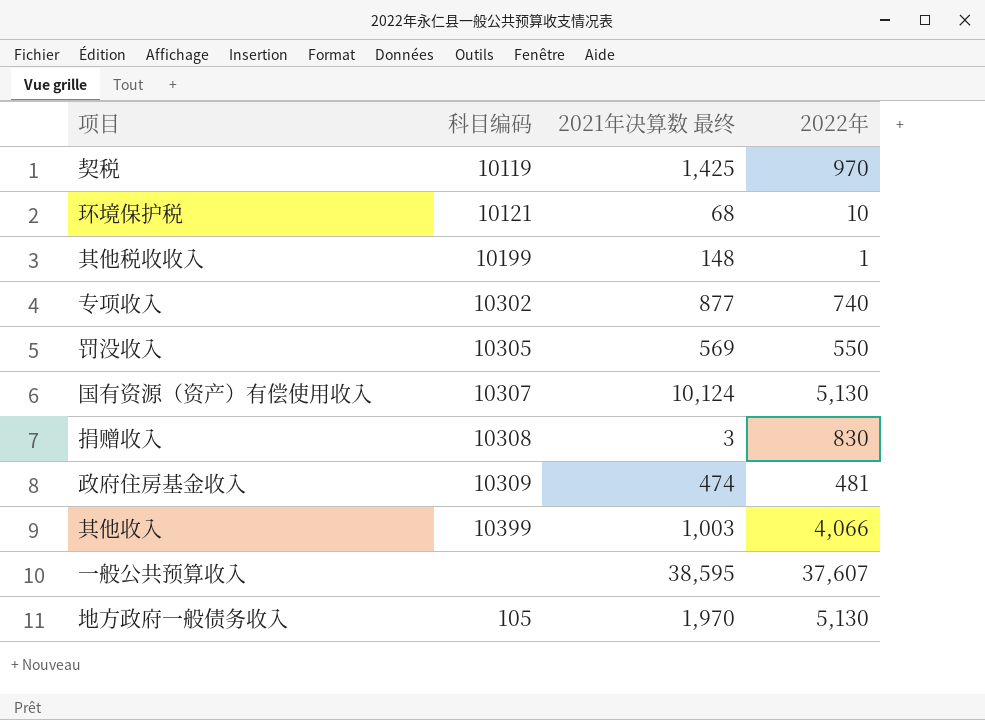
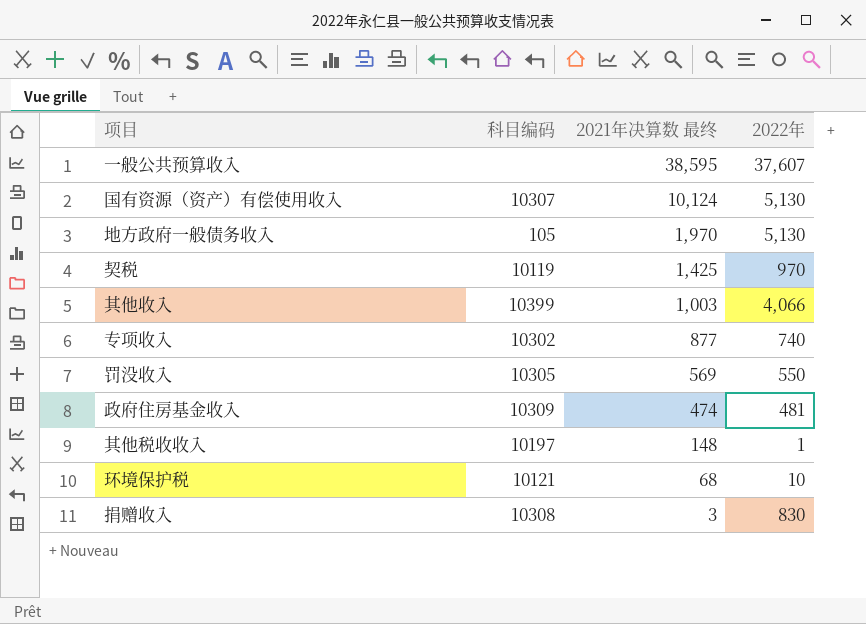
row order: none -> 2021年决算数 最终 descending
其他税收收入 | 科目编码: 10199 -> 10197

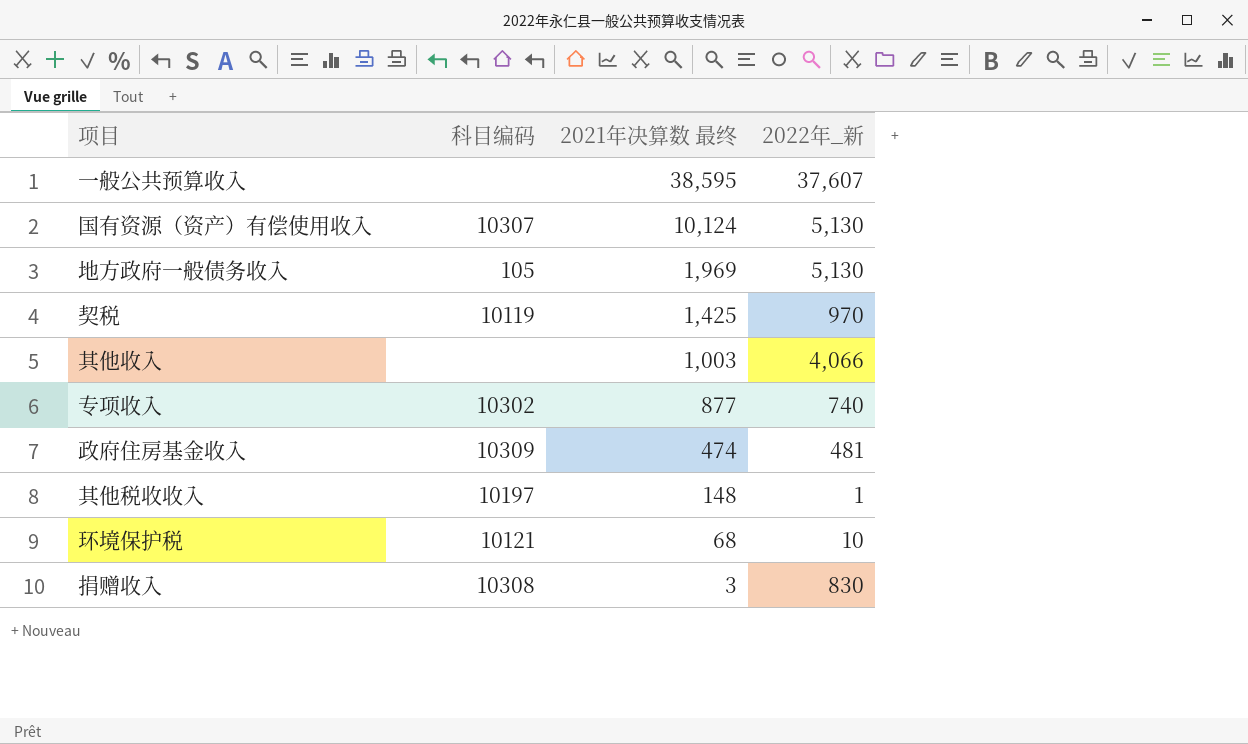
column name: 2022年 -> 2022年_新
row 罚没收入: 10305 | 569 | 550 -> none
地方政府一般债务收入 | 2021年决算数 最终: 1,970 -> 1,969
其他收入 | 科目编码: 10399 -> none

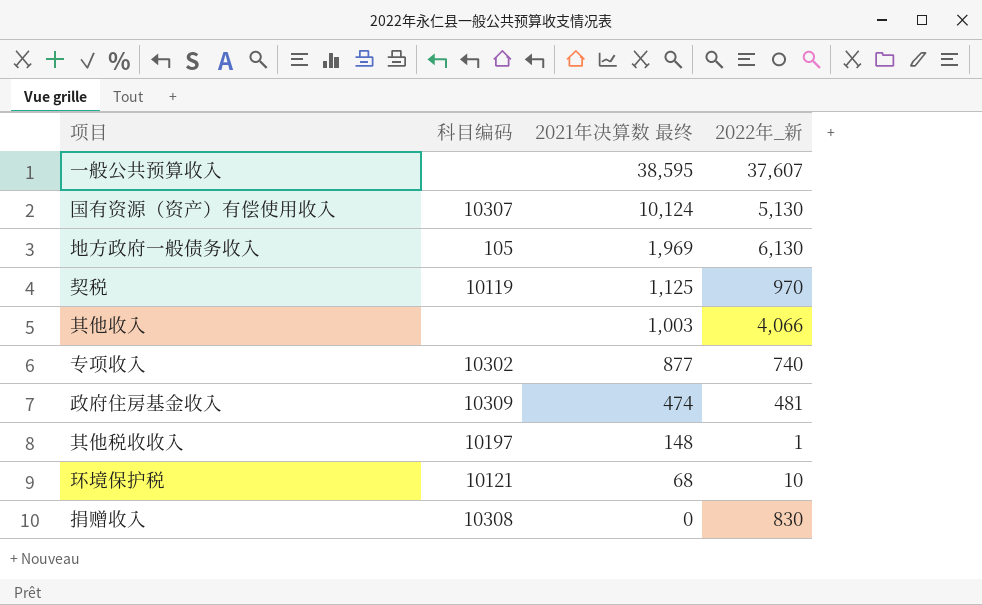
地方政府一般债务收入 | 2022年_新: 5,130 -> 6,130
契税 | 2021年决算数 最终: 1,425 -> 1,125
捐赠收入 | 2021年决算数 最终: 3 -> 0

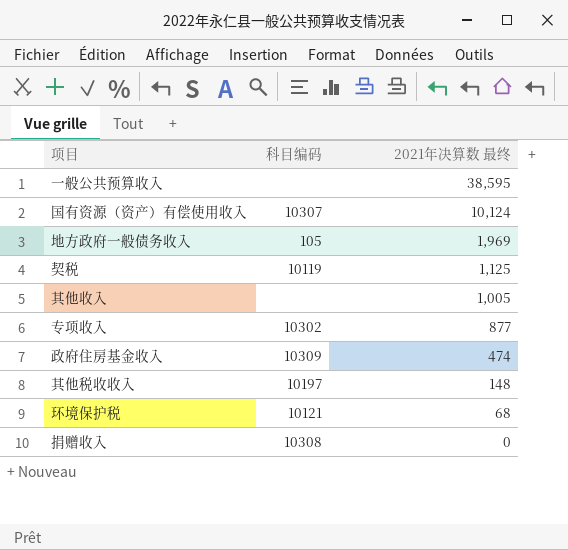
column 2022年_新 | position: 4 -> none
其他收入 | 2021年决算数 最终: 1,003 -> 1,005

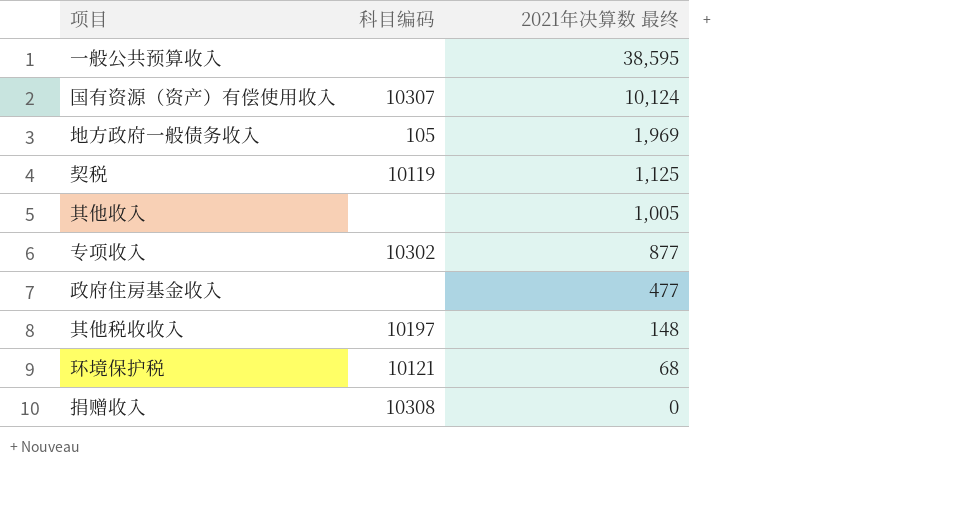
政府住房基金收入 | 科目编码: 10309 -> none
政府住房基金收入 | 2021年决算数 最终: 474 -> 477

